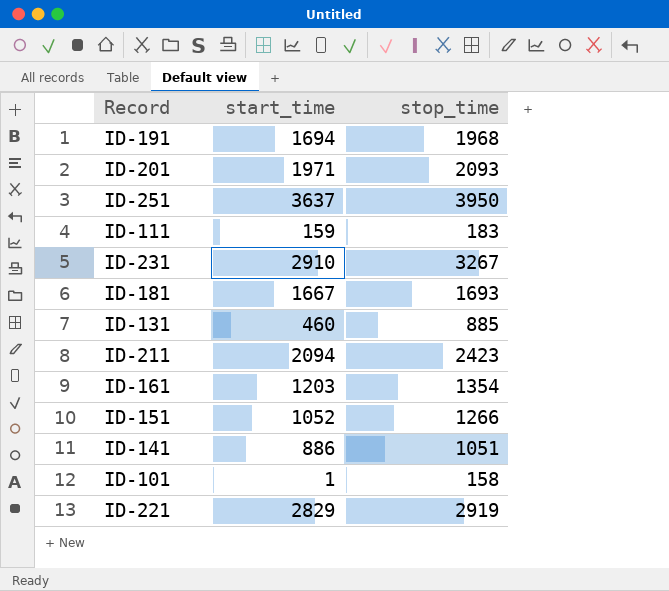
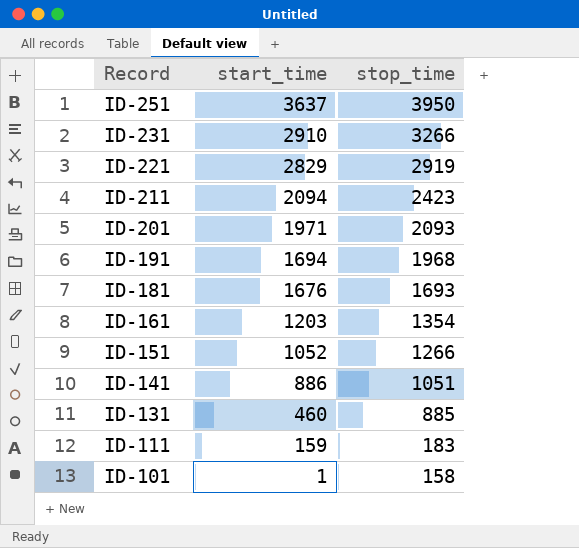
row order: none -> Record descending
ID-231 | stop_time: 3267 -> 3266
ID-181 | start_time: 1667 -> 1676

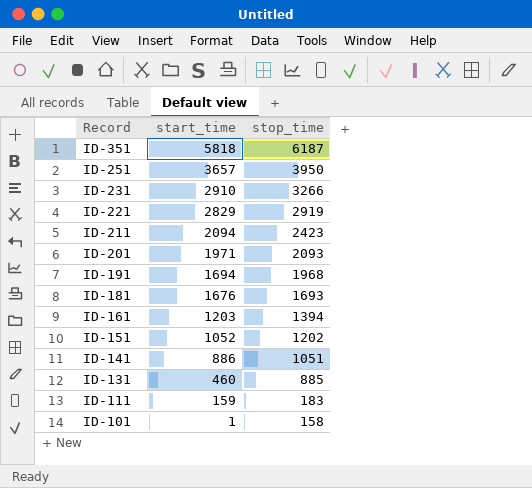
row ID-351: none -> 5818 | 6187
ID-251 | start_time: 3637 -> 3657
ID-161 | stop_time: 1354 -> 1394
ID-151 | stop_time: 1266 -> 1202

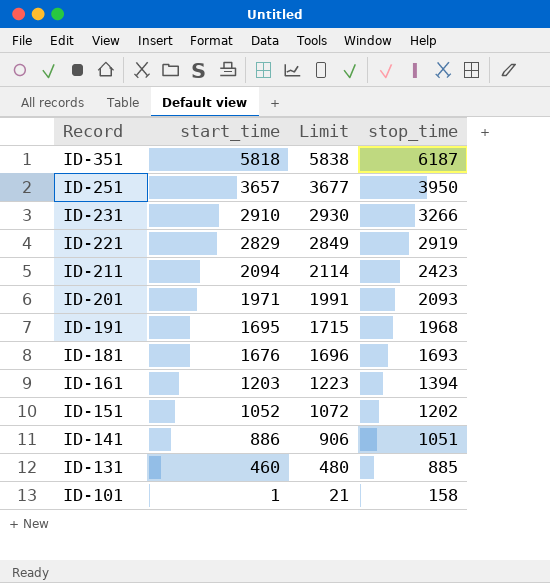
column Limit | formula: none -> [start_time] + 20
row ID-111: 159 | 183 -> none
ID-191 | start_time: 1694 -> 1695

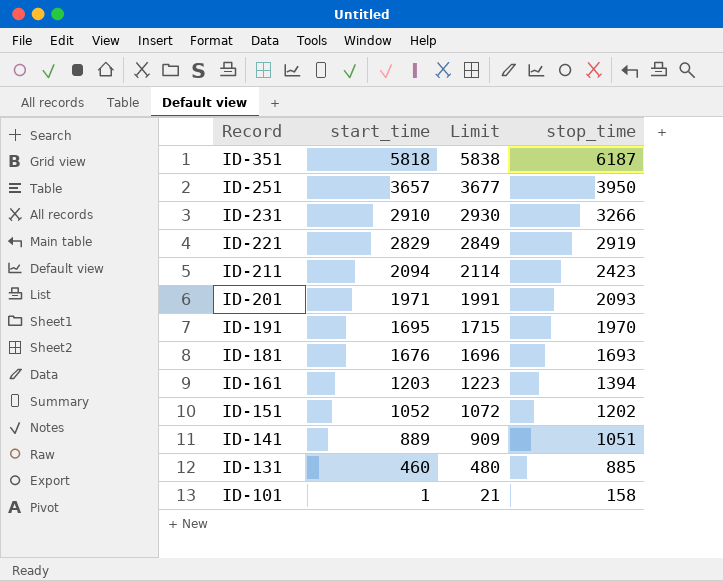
ID-191 | stop_time: 1968 -> 1970
ID-141 | start_time: 886 -> 889
ID-141 | Limit: 906 -> 909

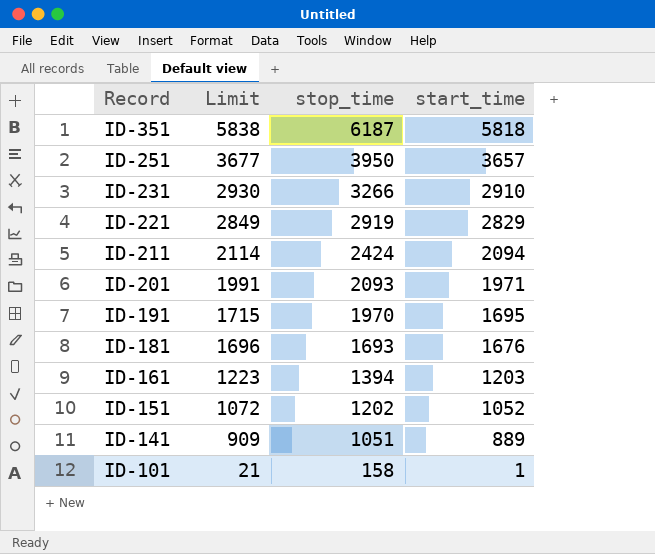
column start_time | position: 2 -> 4
row ID-131: 460 | 480 | 885 -> none
ID-211 | stop_time: 2423 -> 2424

